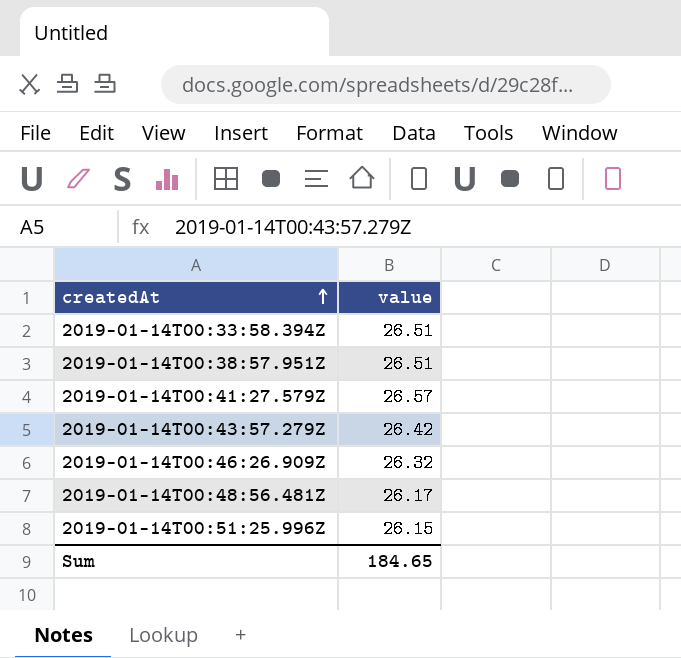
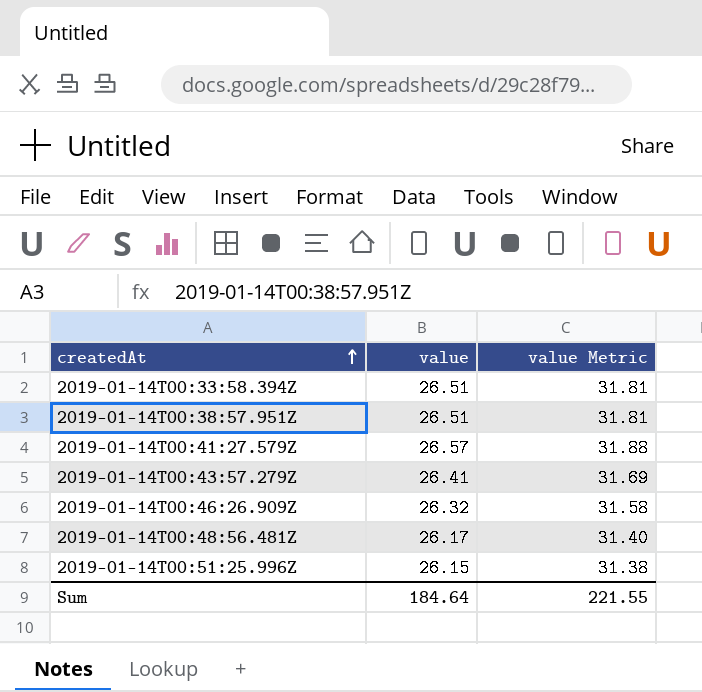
column value Metric | formula: none -> [value] * 1.2
2019-01-14T00:43:57.279Z | value: 26.42 -> 26.41
Sum | value: 184.65 -> 184.64

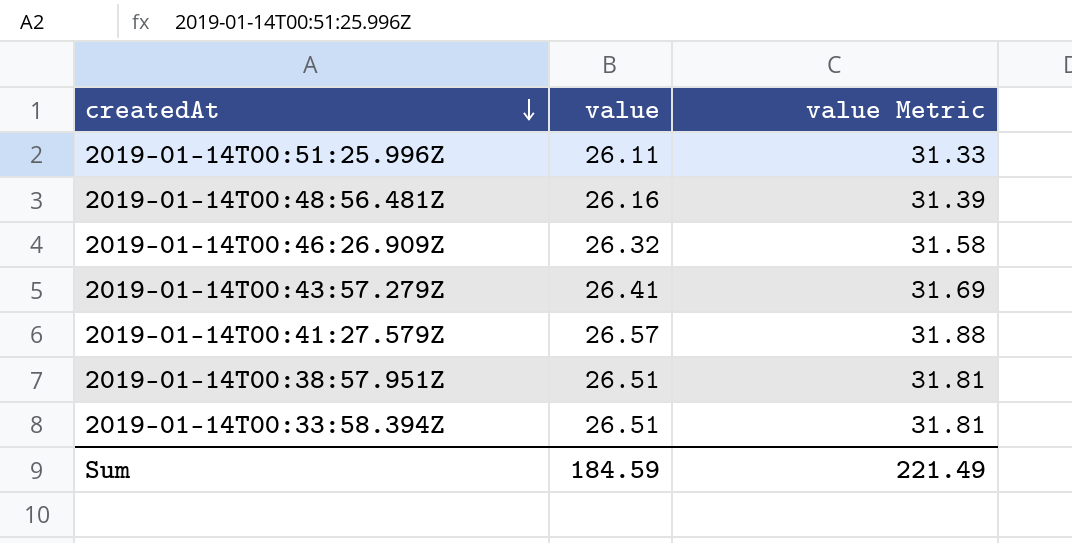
row order: createdAt ascending -> createdAt descending
2019-01-14T00:51:25.996Z | value: 26.15 -> 26.11
2019-01-14T00:51:25.996Z | value Metric: 31.38 -> 31.33
2019-01-14T00:48:56.481Z | value: 26.17 -> 26.16
2019-01-14T00:48:56.481Z | value Metric: 31.40 -> 31.39
Sum | value: 184.64 -> 184.59
Sum | value Metric: 221.55 -> 221.49

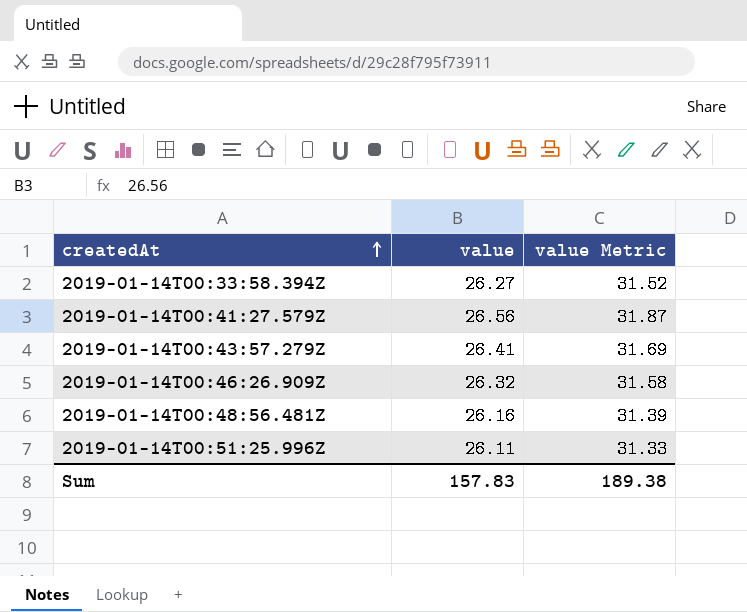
row order: createdAt descending -> createdAt ascending
row 2019-01-14T00:38:57.951Z: 26.51 | 31.81 -> none
2019-01-14T00:33:58.394Z | value: 26.51 -> 26.27
2019-01-14T00:33:58.394Z | value Metric: 31.81 -> 31.52
2019-01-14T00:41:27.579Z | value: 26.57 -> 26.56
2019-01-14T00:41:27.579Z | value Metric: 31.88 -> 31.87
Sum | value: 184.59 -> 157.83
Sum | value Metric: 221.49 -> 189.38

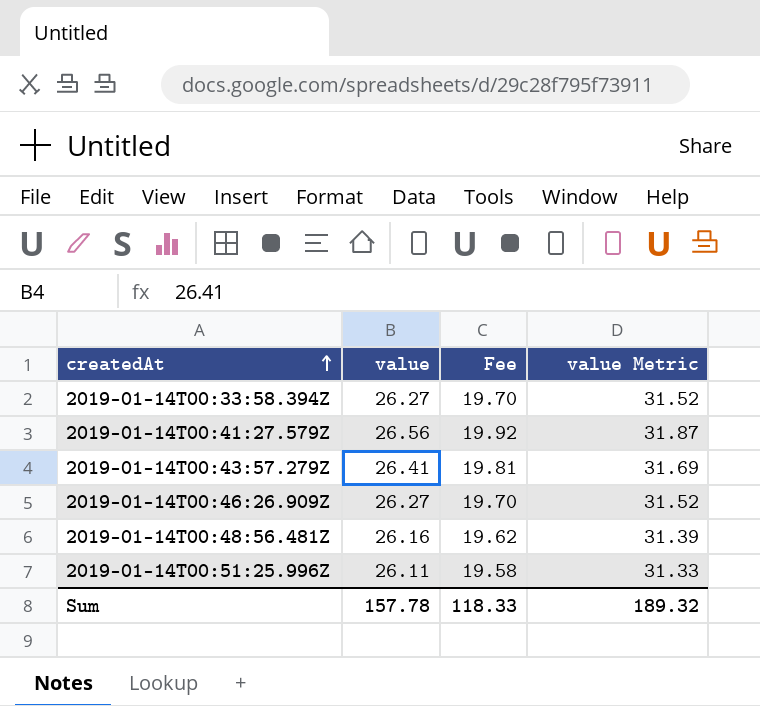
column Fee | formula: none -> [value] * 0.75
2019-01-14T00:46:26.909Z | value: 26.32 -> 26.27
2019-01-14T00:46:26.909Z | value Metric: 31.58 -> 31.52
Sum | value: 157.83 -> 157.78
Sum | value Metric: 189.38 -> 189.32

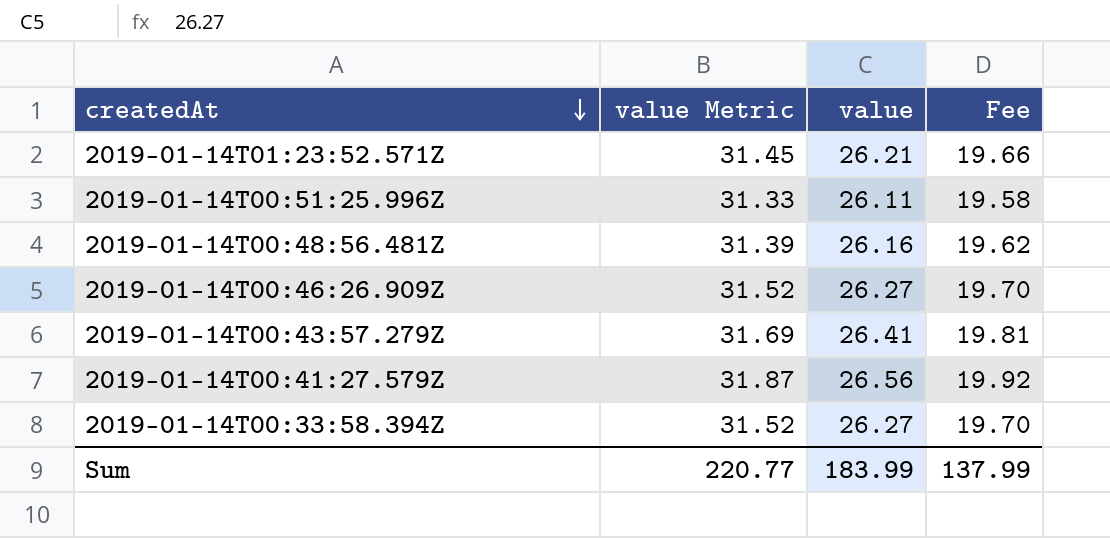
row order: createdAt ascending -> createdAt descending
column value Metric | position: 4 -> 2
row 2019-01-14T01:23:52.571Z: none -> 31.45 | 26.21 | 19.66
Sum | value Metric: 189.32 -> 220.77
Sum | value: 157.78 -> 183.99
Sum | Fee: 118.33 -> 137.99

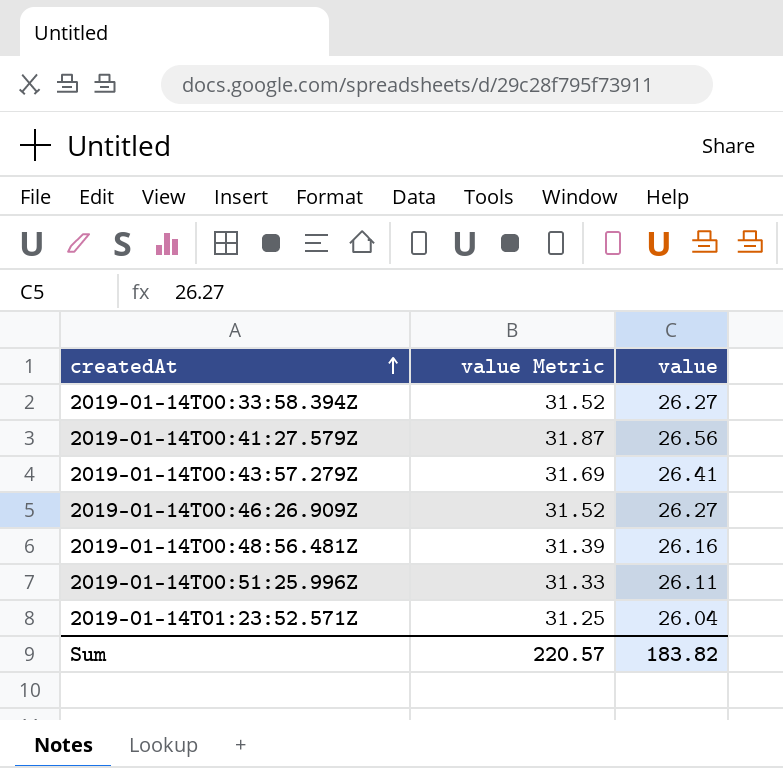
row order: createdAt descending -> createdAt ascending
column Fee | formula: [value] * 0.75 -> none
2019-01-14T01:23:52.571Z | value Metric: 31.45 -> 31.25
2019-01-14T01:23:52.571Z | value: 26.21 -> 26.04
Sum | value Metric: 220.77 -> 220.57
Sum | value: 183.99 -> 183.82

